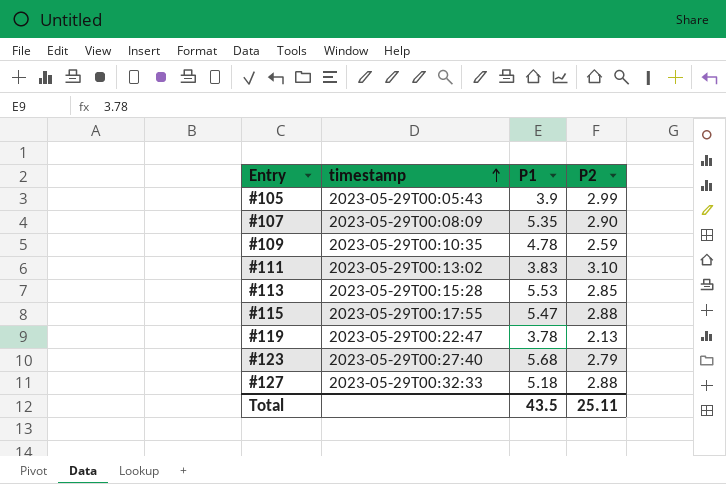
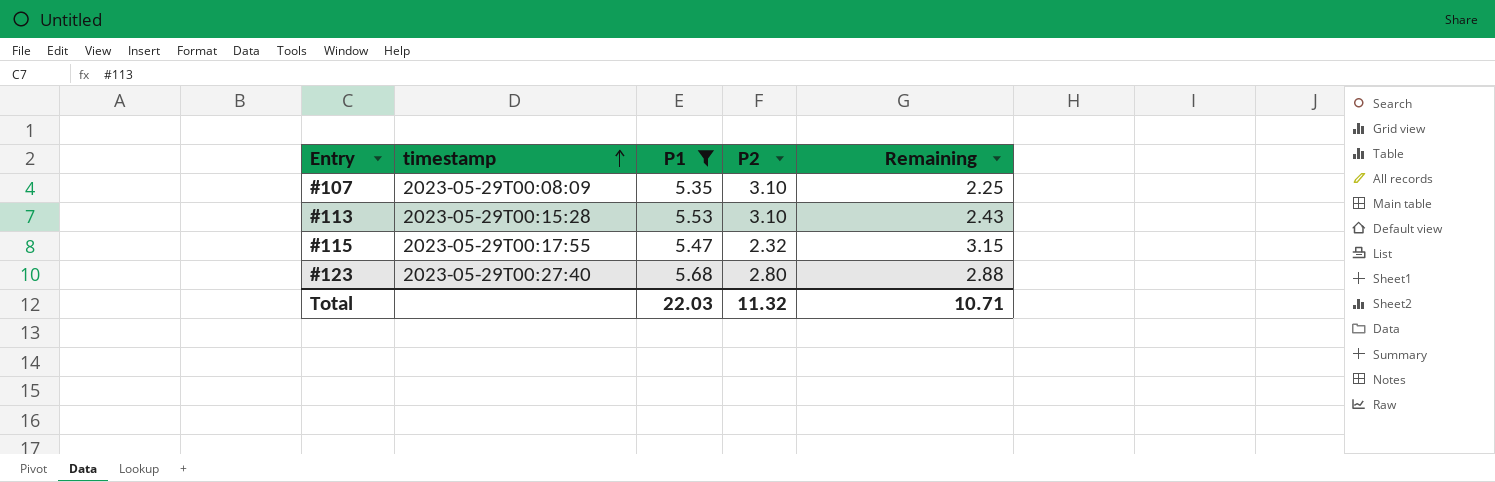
filter: none -> P1 >= 5.35
column Remaining | formula: none -> [P1] - [P2]
#107 | P2: 2.90 -> 3.10
#113 | P2: 2.85 -> 3.10
#115 | P2: 2.88 -> 2.32
#123 | P2: 2.79 -> 2.80
Total | P1: 43.5 -> 22.03
Total | P2: 25.11 -> 11.32

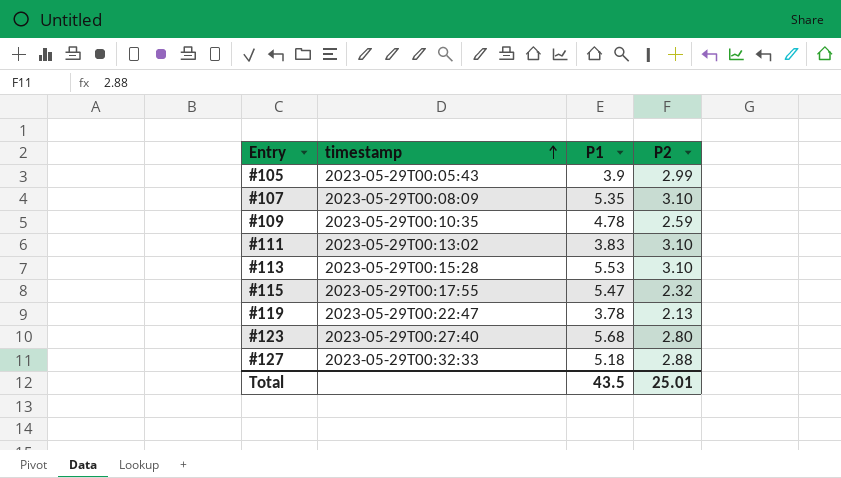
filter: P1 >= 5.35 -> none
column Remaining | formula: [P1] - [P2] -> none
Total | P1: 22.03 -> 43.5
Total | P2: 11.32 -> 25.01

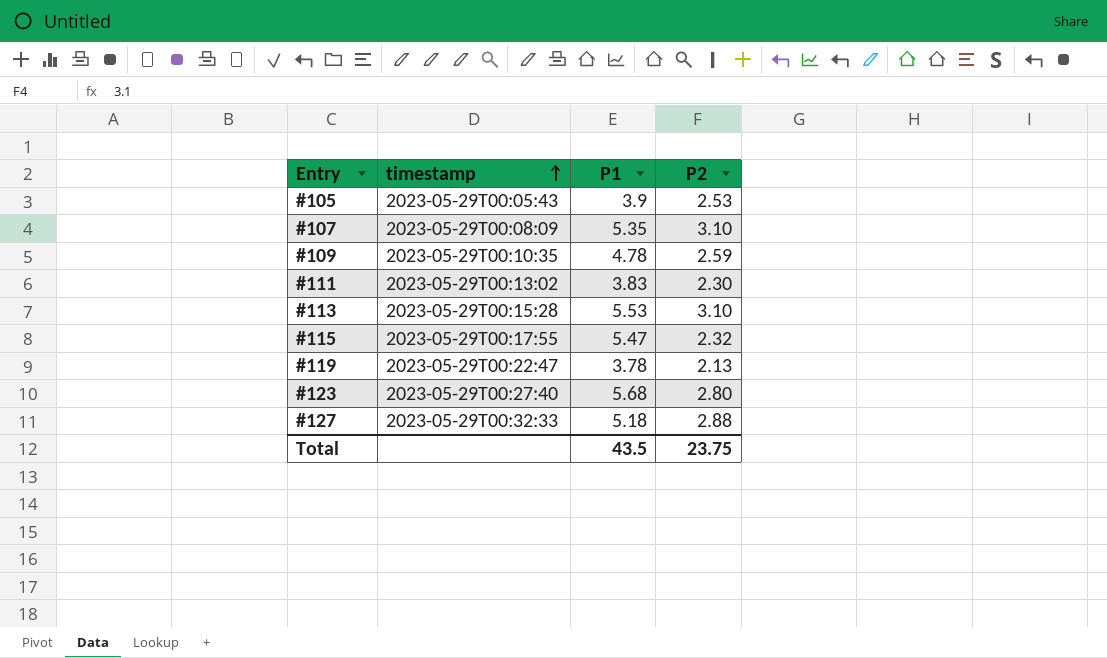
#105 | P2: 2.99 -> 2.53
#111 | P2: 3.10 -> 2.30
Total | P2: 25.01 -> 23.75

